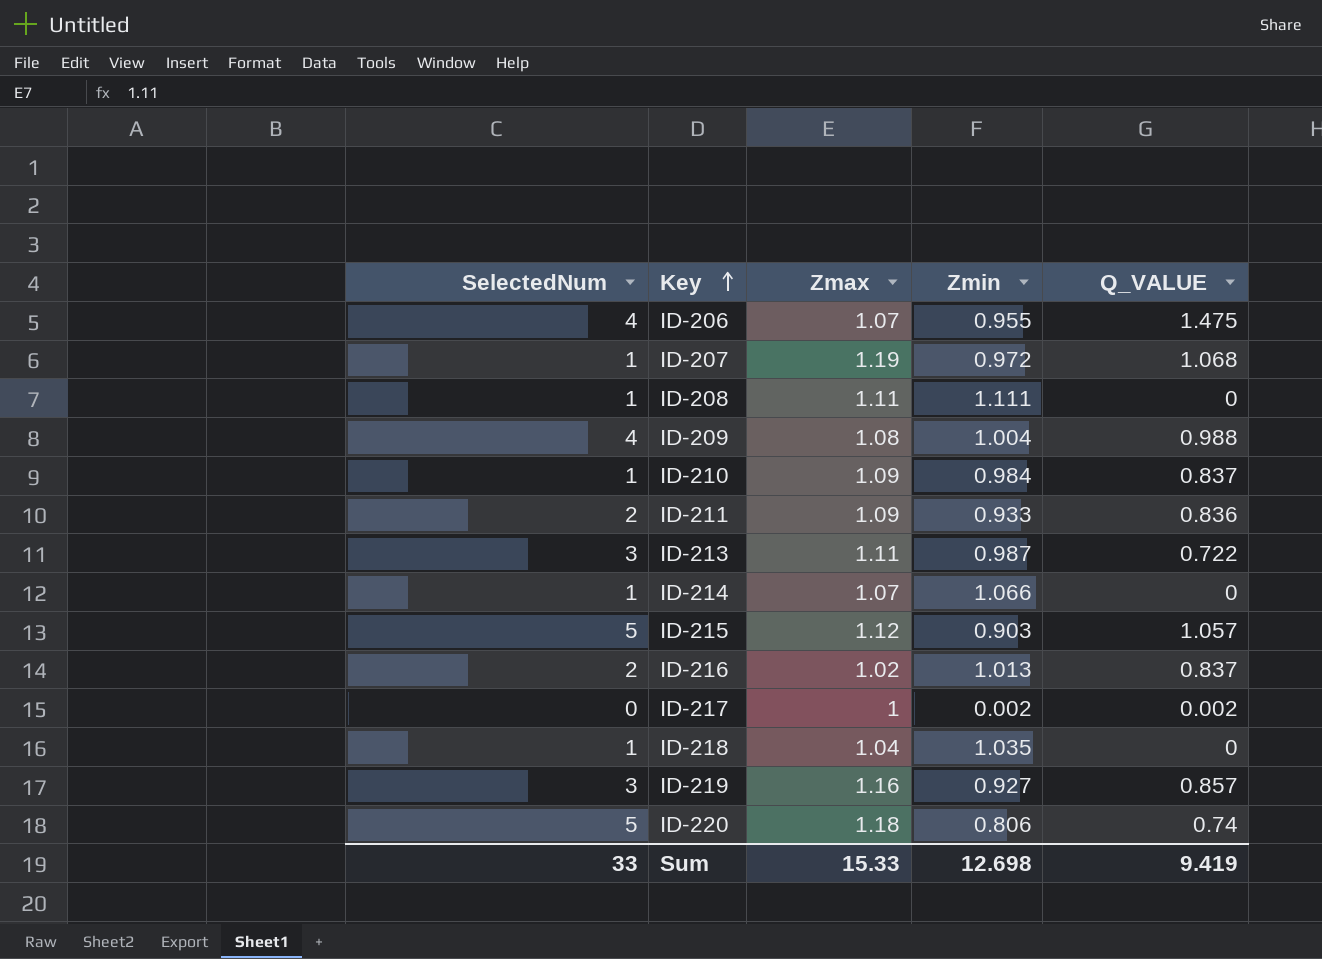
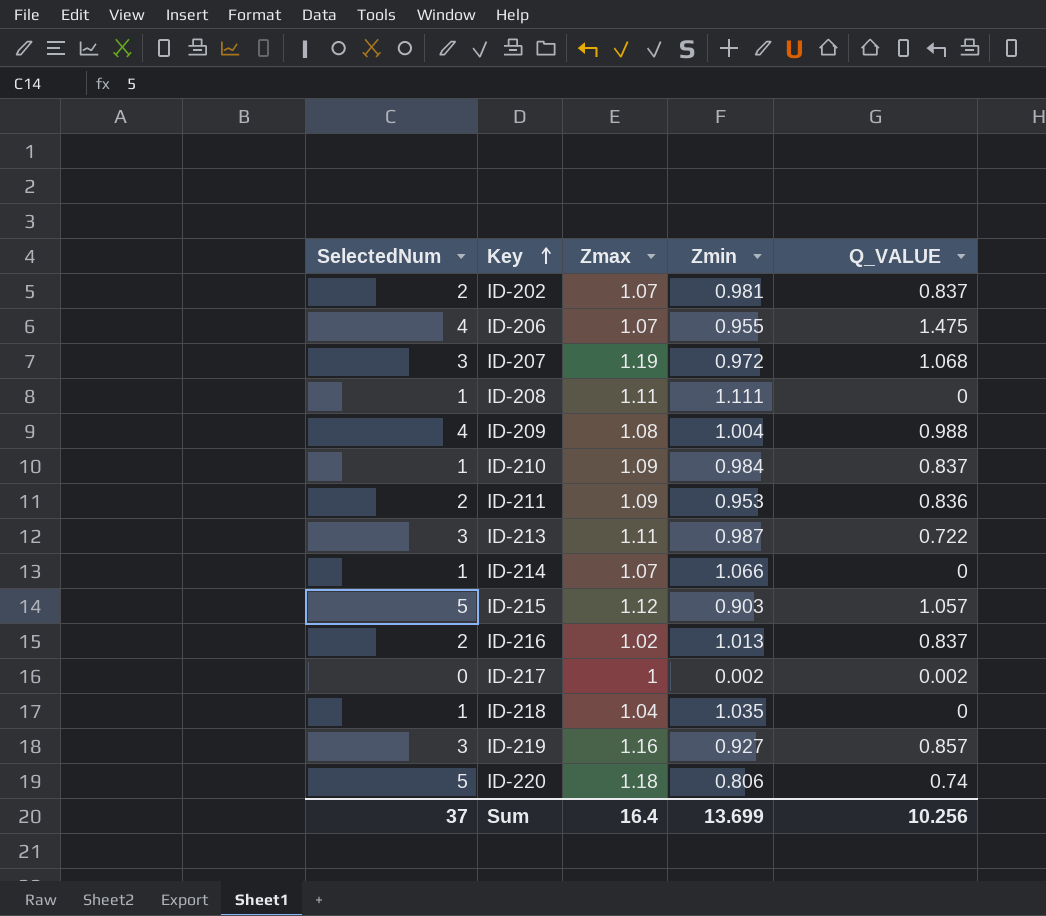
row ID-202: none -> 2 | 1.07 | 0.981 | 0.837
ID-207 | SelectedNum: 1 -> 3
ID-211 | Zmin: 0.933 -> 0.953
Sum | SelectedNum: 33 -> 37
Sum | Zmax: 15.33 -> 16.4
Sum | Zmin: 12.698 -> 13.699
Sum | Q_VALUE: 9.419 -> 10.256

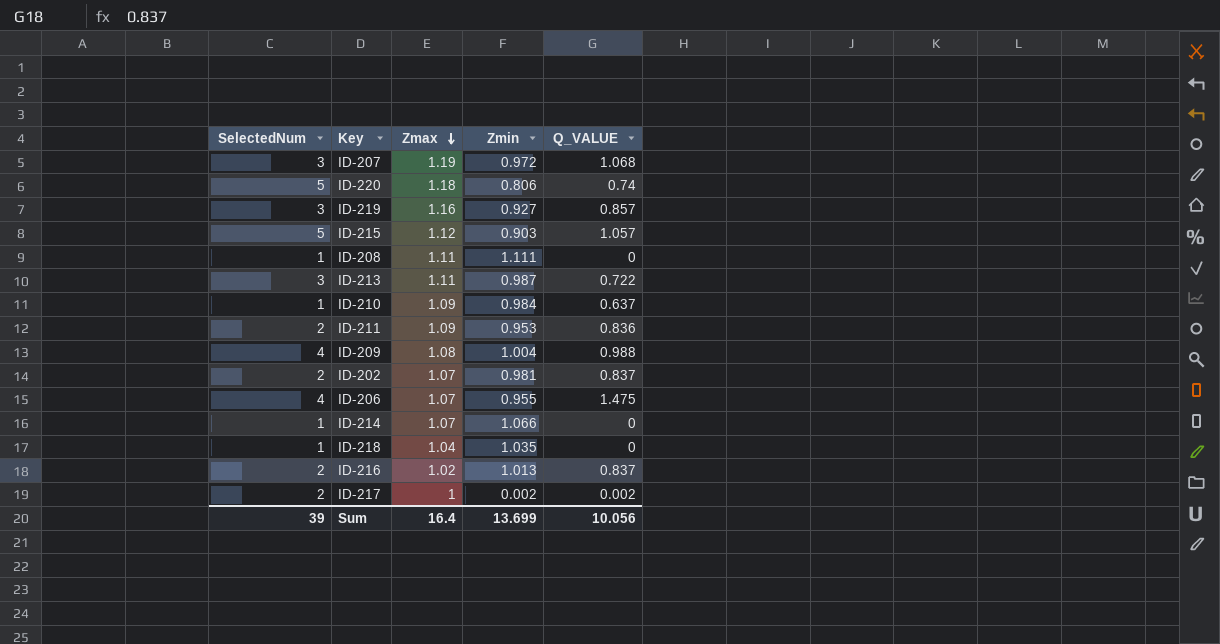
row order: Key ascending -> Zmax descending
ID-210 | Q_VALUE: 0.837 -> 0.637
ID-217 | SelectedNum: 0 -> 2
Sum | SelectedNum: 37 -> 39
Sum | Q_VALUE: 10.256 -> 10.056

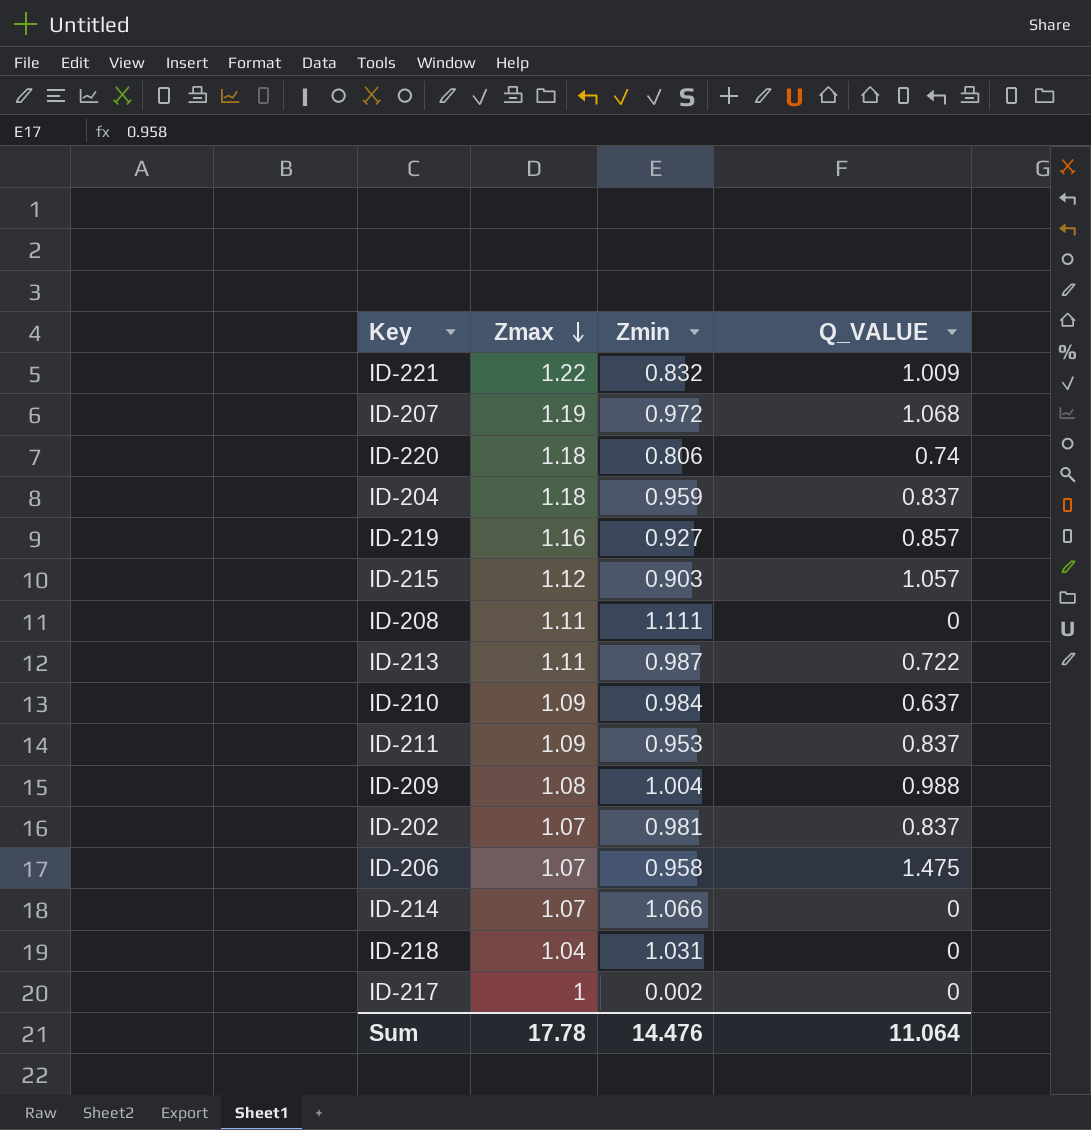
column SelectedNum | position: 1 -> none
row ID-216: 2 | 1.02 | 1.013 | 0.837 -> none
row ID-221: none -> 1.22 | 0.832 | 1.009
row ID-204: none -> 1.18 | 0.959 | 0.837
ID-211 | Q_VALUE: 0.836 -> 0.837
ID-206 | Zmin: 0.955 -> 0.958
ID-218 | Zmin: 1.035 -> 1.031
ID-217 | Q_VALUE: 0.002 -> 0
Sum | Zmax: 16.4 -> 17.78
Sum | Zmin: 13.699 -> 14.476
Sum | Q_VALUE: 10.056 -> 11.064

